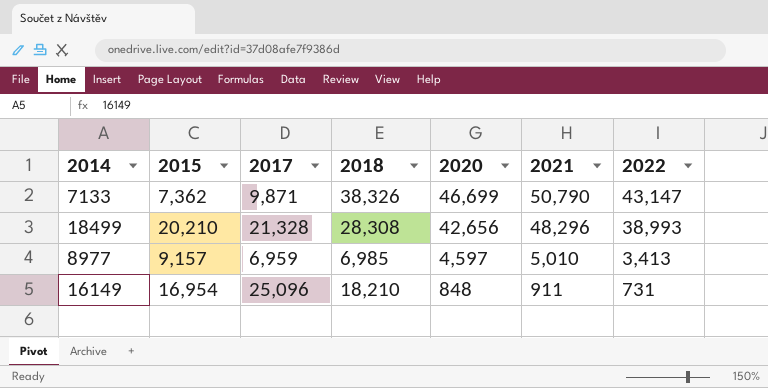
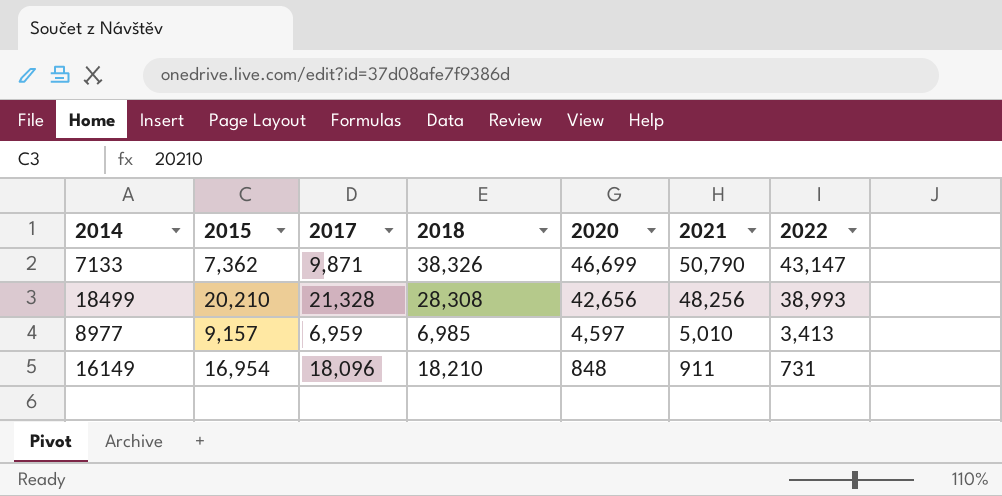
18499 | 2021: 48,296 -> 48,256
16149 | 2017: 25,096 -> 18,096

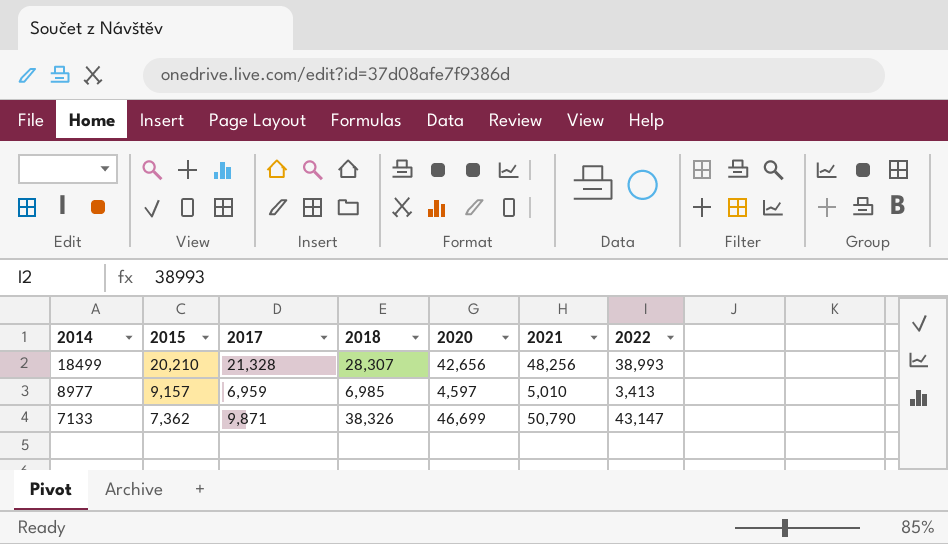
row order: 2020 descending -> 2014 descending
row 16149: 16,954 | 18,096 | 18,210 | 848 | 911 | 731 -> none
18499 | 2018: 28,308 -> 28,307

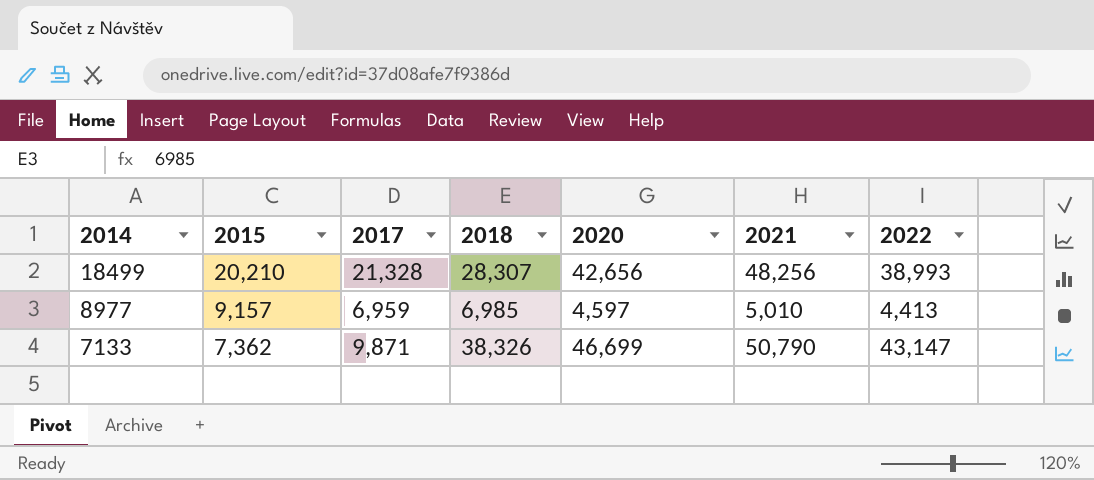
8977 | 2022: 3,413 -> 4,413

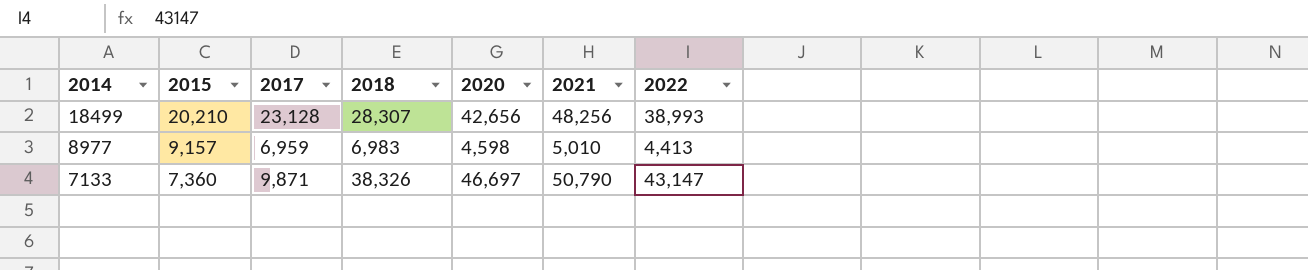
18499 | 2017: 21,328 -> 23,128
8977 | 2018: 6,985 -> 6,983
8977 | 2020: 4,597 -> 4,598
7133 | 2015: 7,362 -> 7,360
7133 | 2020: 46,699 -> 46,697

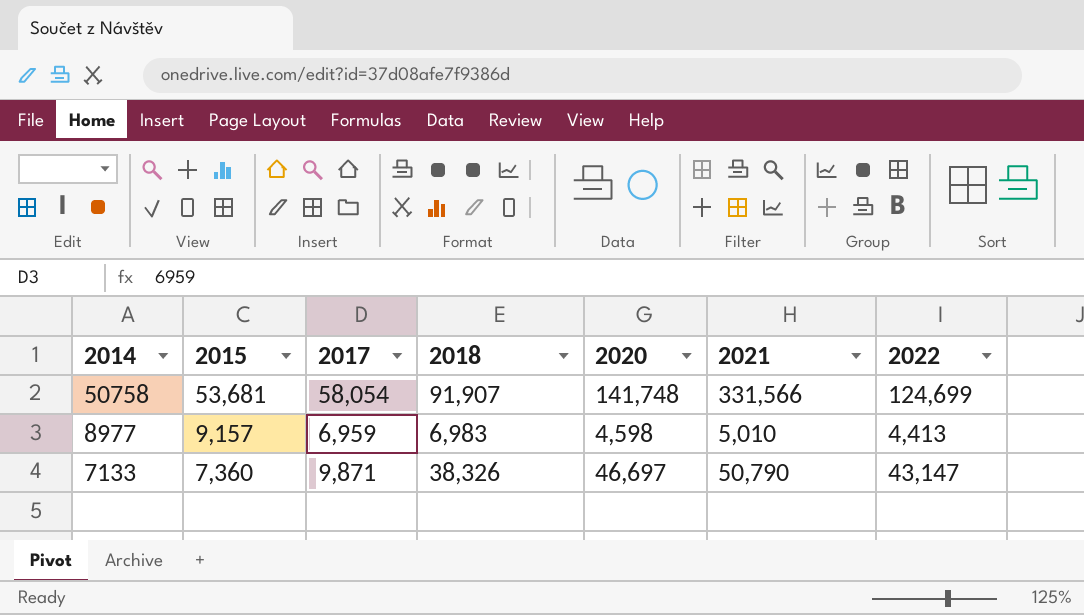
row 18499: 20,210 | 23,128 | 28,307 | 42,656 | 48,256 | 38,993 -> none
row 50758: none -> 53,681 | 58,054 | 91,907 | 141,748 | 331,566 | 124,699

